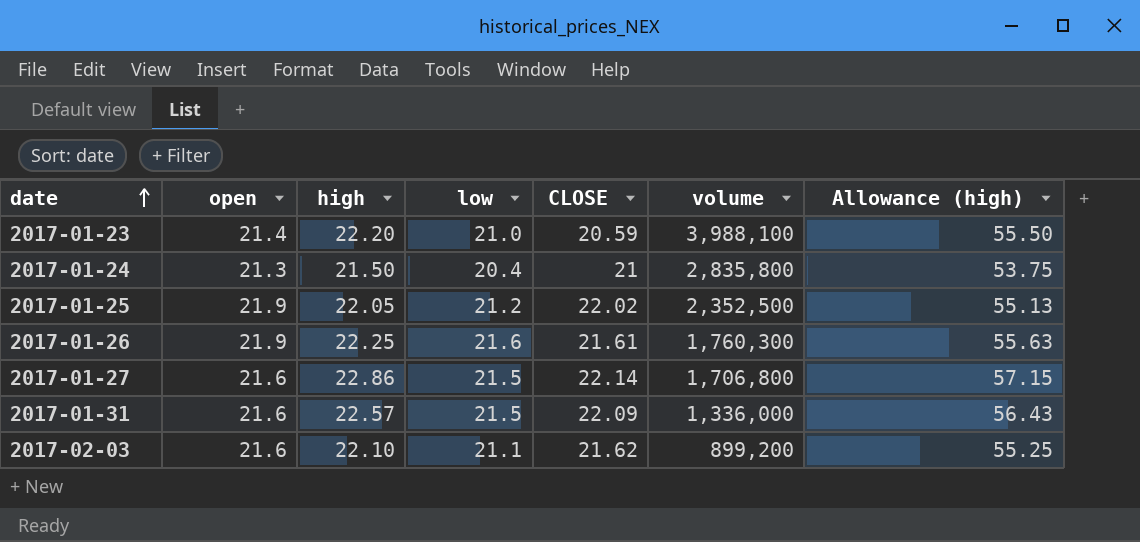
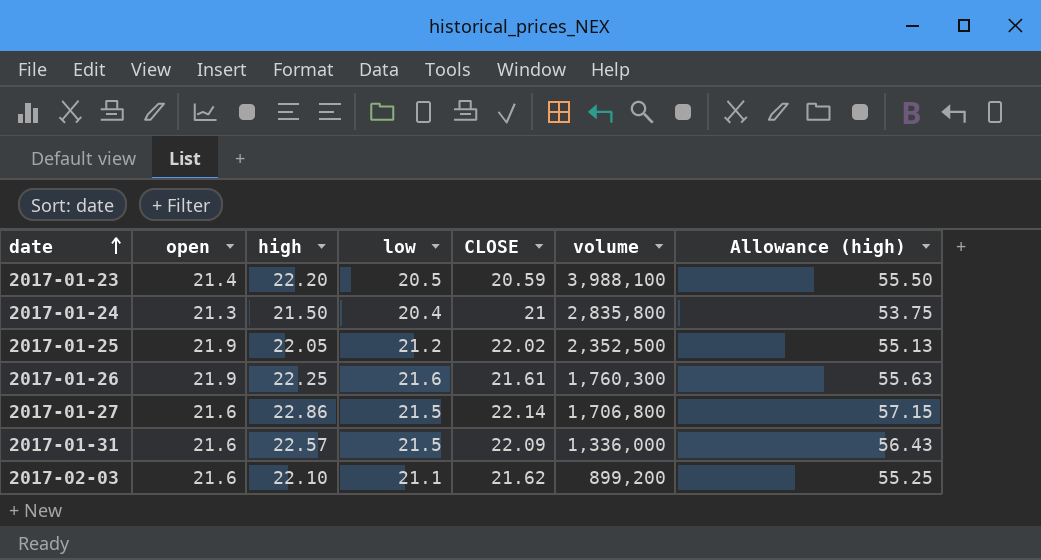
2017-01-23 | low: 21.0 -> 20.5

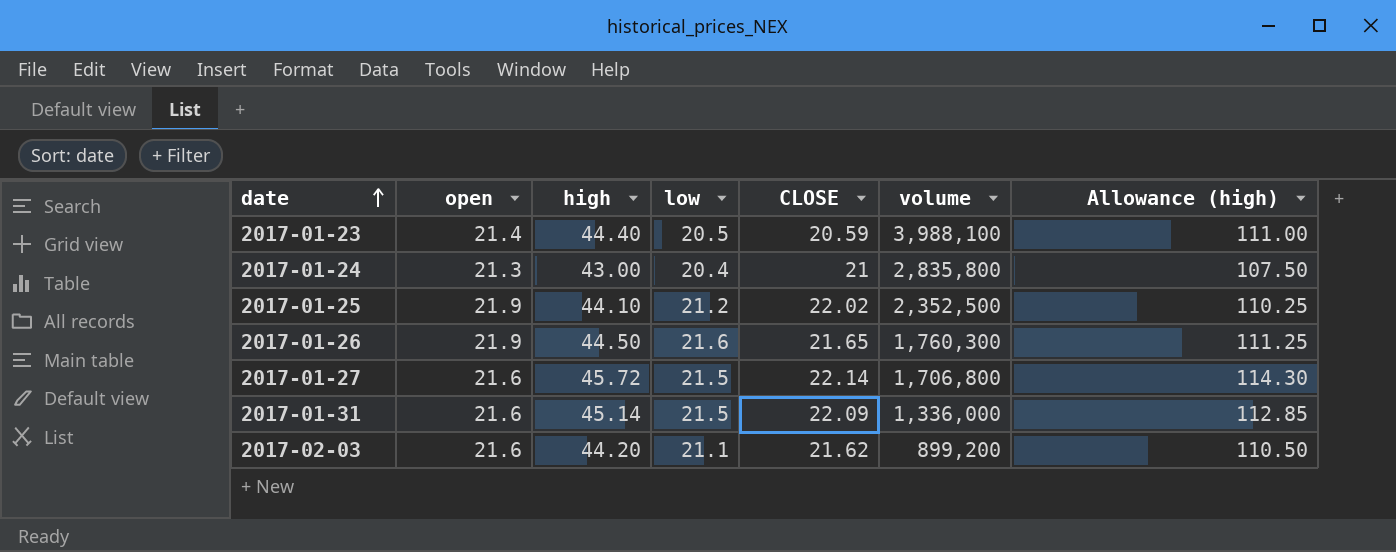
2017-01-23 | high: 22.20 -> 44.40
2017-01-23 | Allowance (high): 55.50 -> 111.00
2017-01-24 | high: 21.50 -> 43.00
2017-01-24 | Allowance (high): 53.75 -> 107.50
2017-01-25 | high: 22.05 -> 44.10
2017-01-25 | Allowance (high): 55.13 -> 110.25
2017-01-26 | high: 22.25 -> 44.50
2017-01-26 | CLOSE: 21.61 -> 21.65
2017-01-26 | Allowance (high): 55.63 -> 111.25
2017-01-27 | high: 22.86 -> 45.72
2017-01-27 | Allowance (high): 57.15 -> 114.30
2017-01-31 | high: 22.57 -> 45.14
2017-01-31 | Allowance (high): 56.43 -> 112.85
2017-02-03 | high: 22.10 -> 44.20
2017-02-03 | Allowance (high): 55.25 -> 110.50

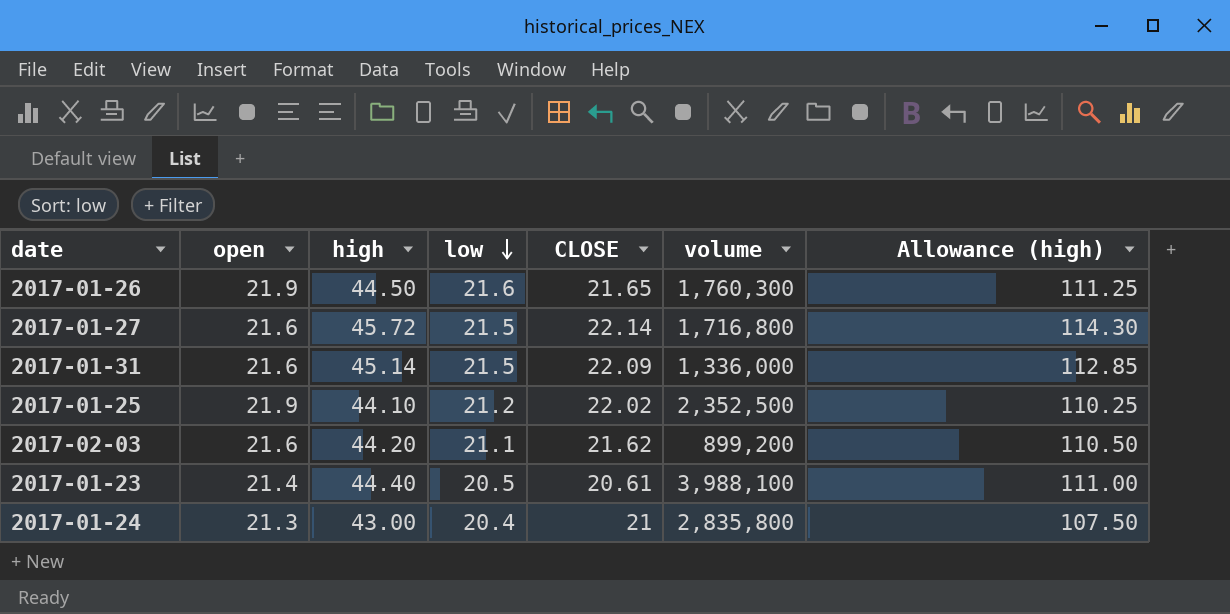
row order: date ascending -> low descending
2017-01-27 | volume: 1,706,800 -> 1,716,800
2017-01-23 | CLOSE: 20.59 -> 20.61

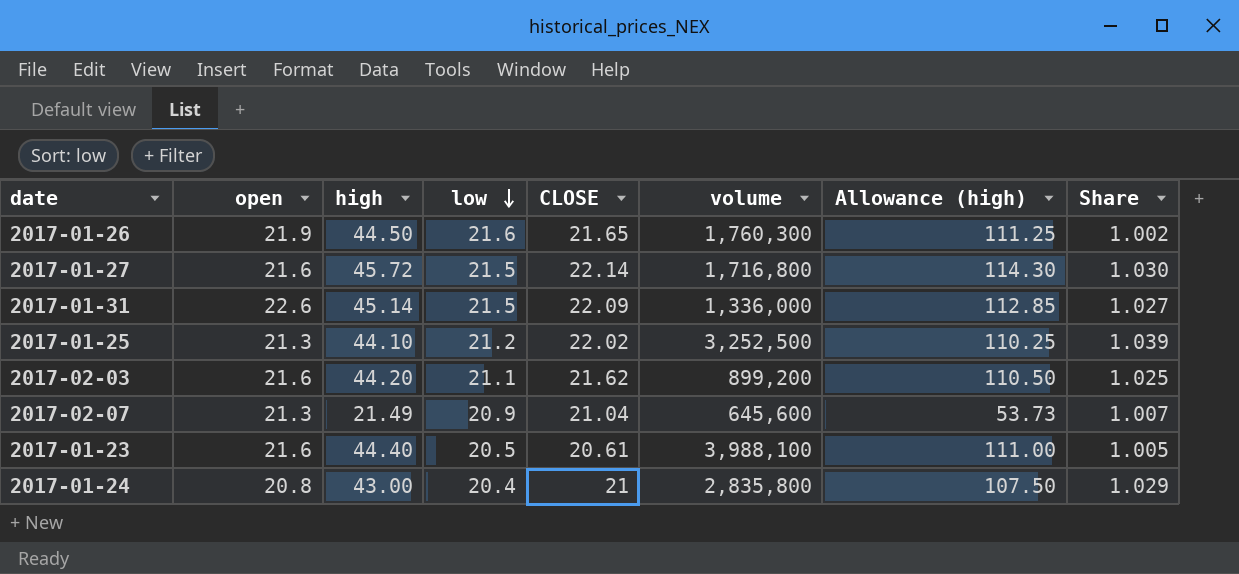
column Share | formula: none -> [CLOSE] / [low]
2017-01-31 | open: 21.6 -> 22.6
2017-01-25 | open: 21.9 -> 21.3
2017-01-25 | volume: 2,352,500 -> 3,252,500
row 2017-02-07: none -> 21.3 | 21.49 | 20.9 | 21.04 | 645,600 | 53.73 | 1.007
2017-01-23 | open: 21.4 -> 21.6
2017-01-24 | open: 21.3 -> 20.8

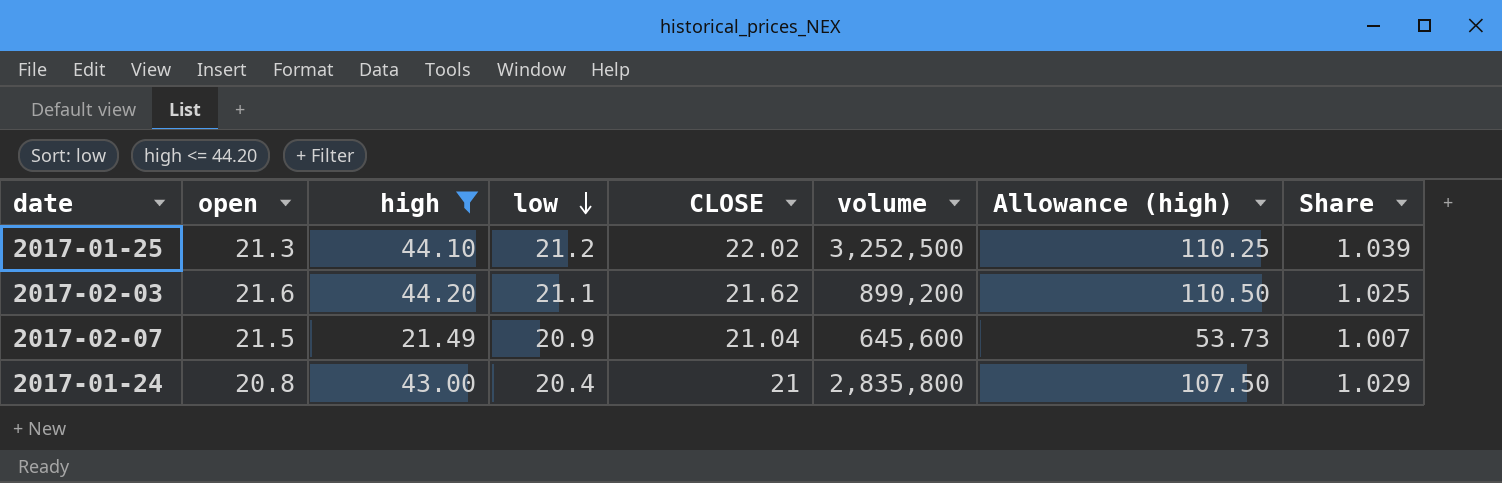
filter: none -> high <= 44.20
2017-02-07 | open: 21.3 -> 21.5

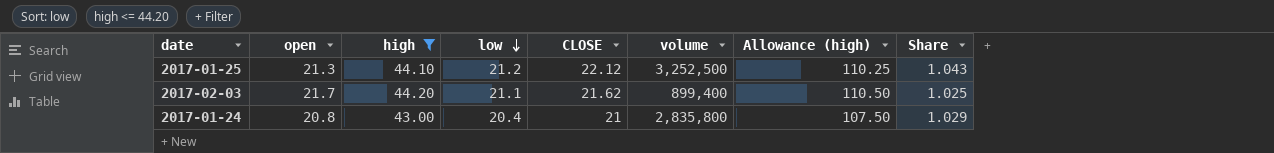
row 2017-02-07: 21.5 | 21.49 | 20.9 | 21.04 | 645,600 | 53.73 | 1.007 -> none
2017-01-25 | CLOSE: 22.02 -> 22.12
2017-01-25 | Share: 1.039 -> 1.043
2017-02-03 | open: 21.6 -> 21.7
2017-02-03 | volume: 899,200 -> 899,400

